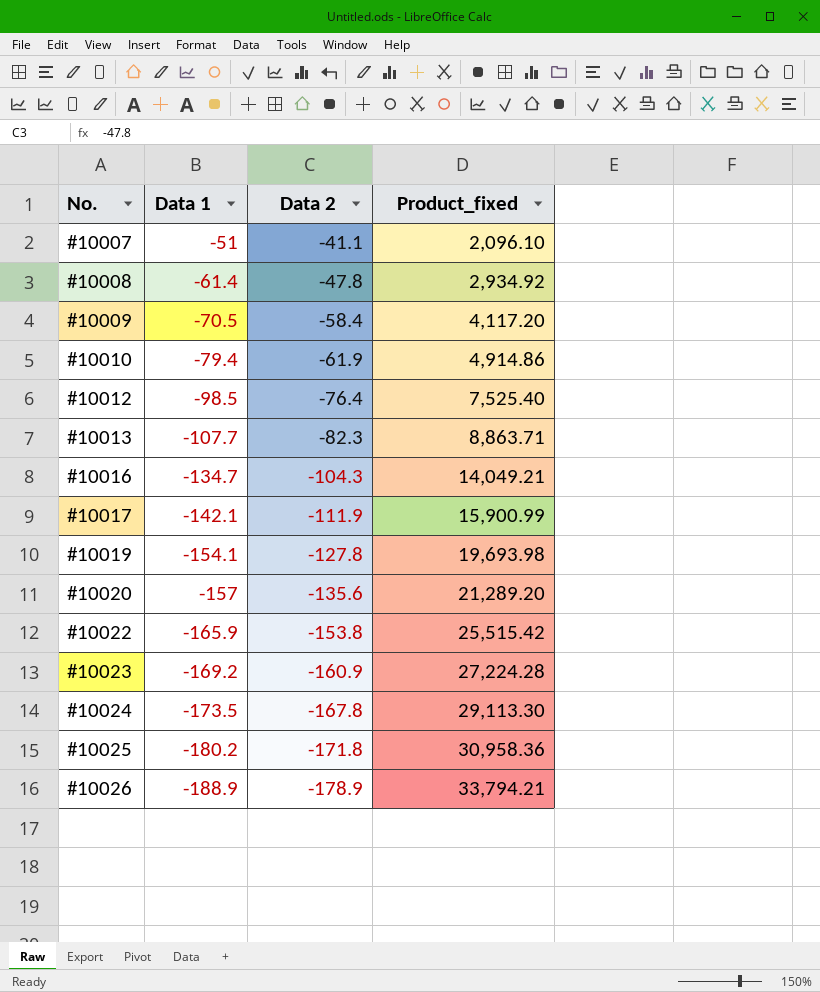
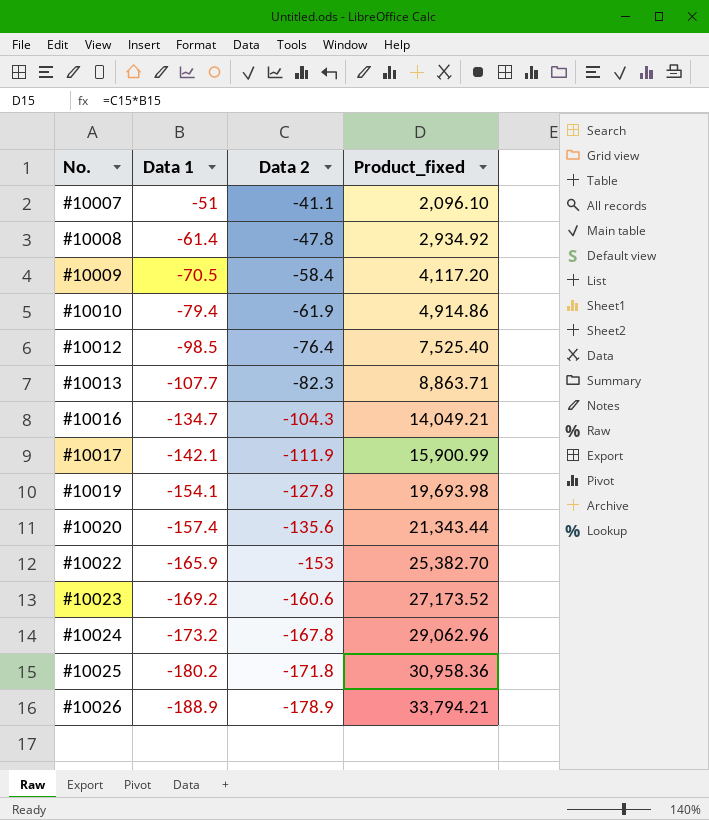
#10020 | Data 1: -157 -> -157.4
#10020 | Product_fixed: 21,289.20 -> 21,343.44
#10022 | Data 2: -153.8 -> -153
#10022 | Product_fixed: 25,515.42 -> 25,382.70
#10023 | Data 2: -160.9 -> -160.6
#10023 | Product_fixed: 27,224.28 -> 27,173.52
#10024 | Data 1: -173.5 -> -173.2
#10024 | Product_fixed: 29,113.30 -> 29,062.96

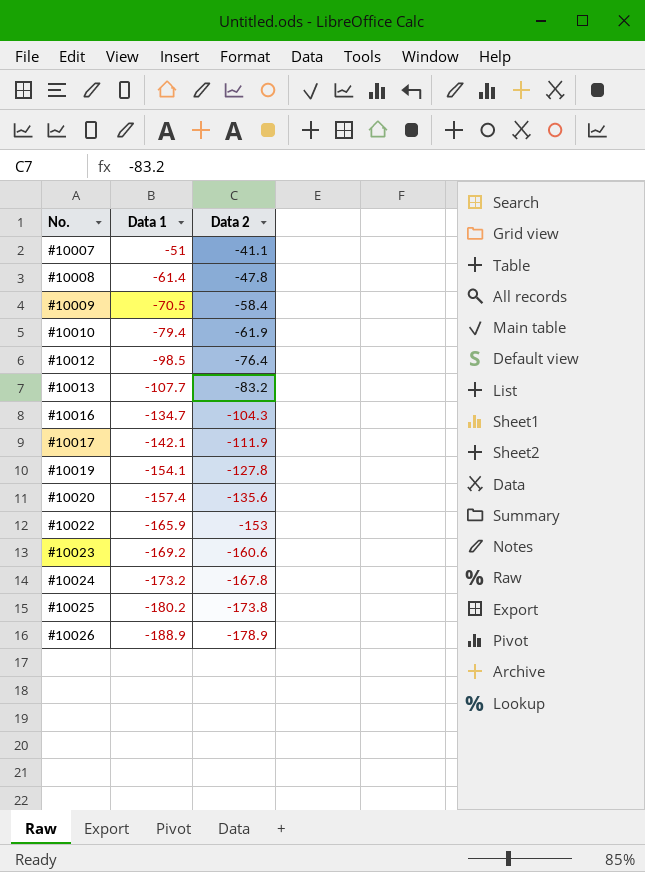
column Product_fixed | formula: [Data 1] * [Data 2] -> none
#10013 | Data 2: -82.3 -> -83.2
#10025 | Data 2: -171.8 -> -173.8

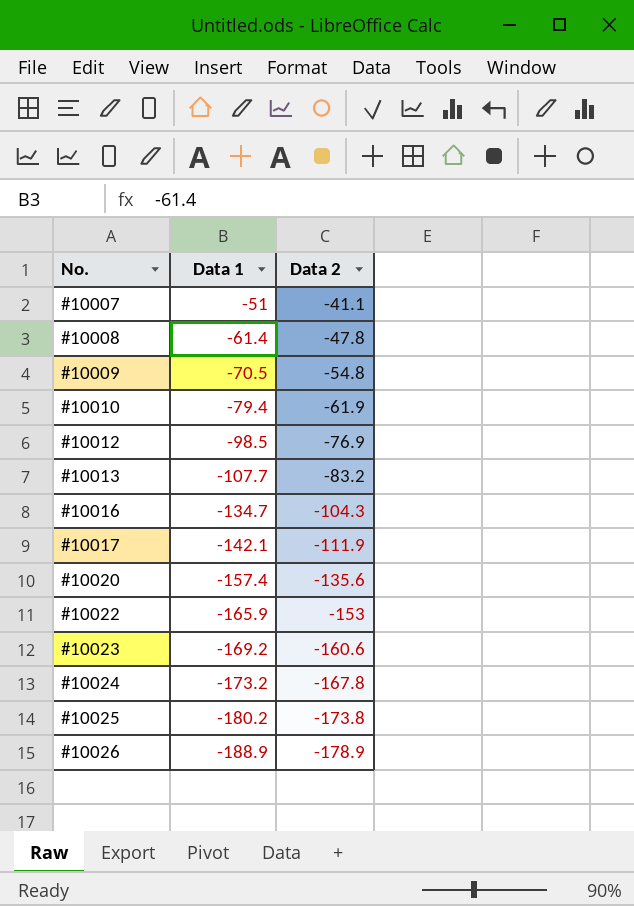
row #10019: -154.1 | -127.8 -> none
#10009 | Data 2: -58.4 -> -54.8
#10012 | Data 2: -76.4 -> -76.9

